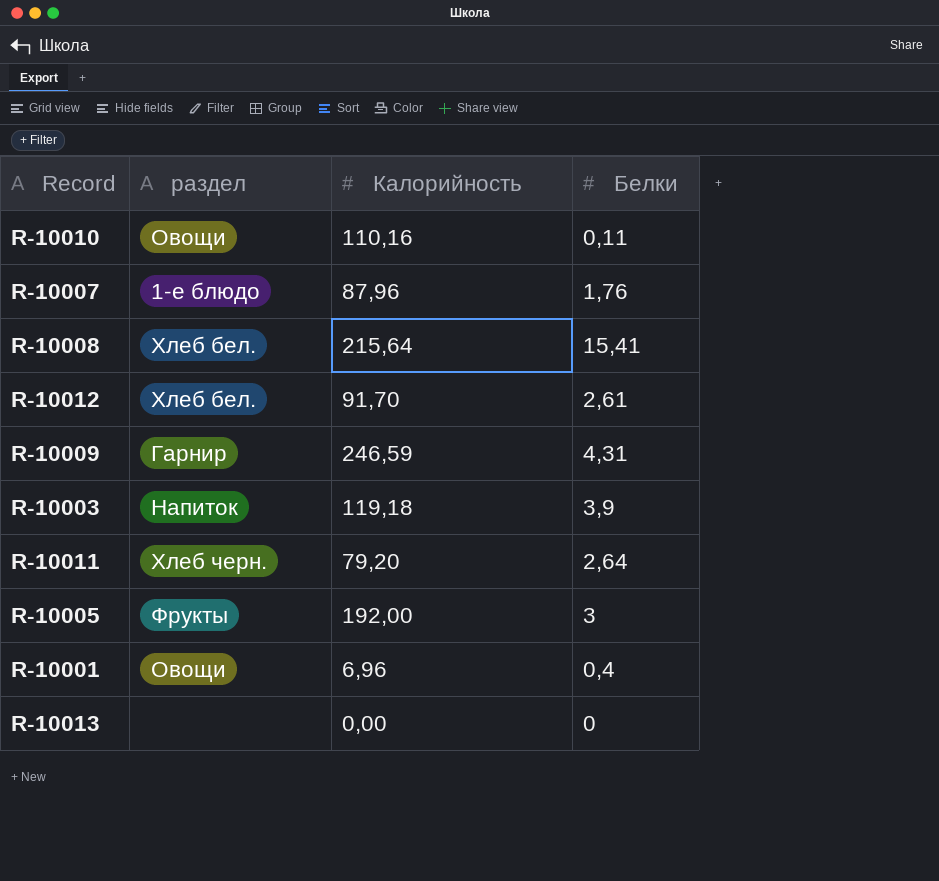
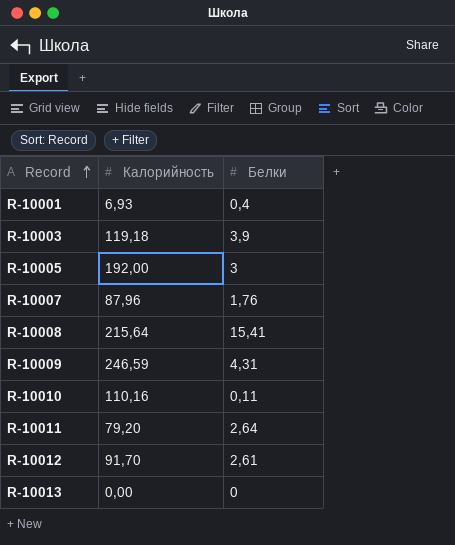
row order: none -> Record ascending
column раздел | position: 2 -> none
R-10001 | Калорийность: 6,96 -> 6,93

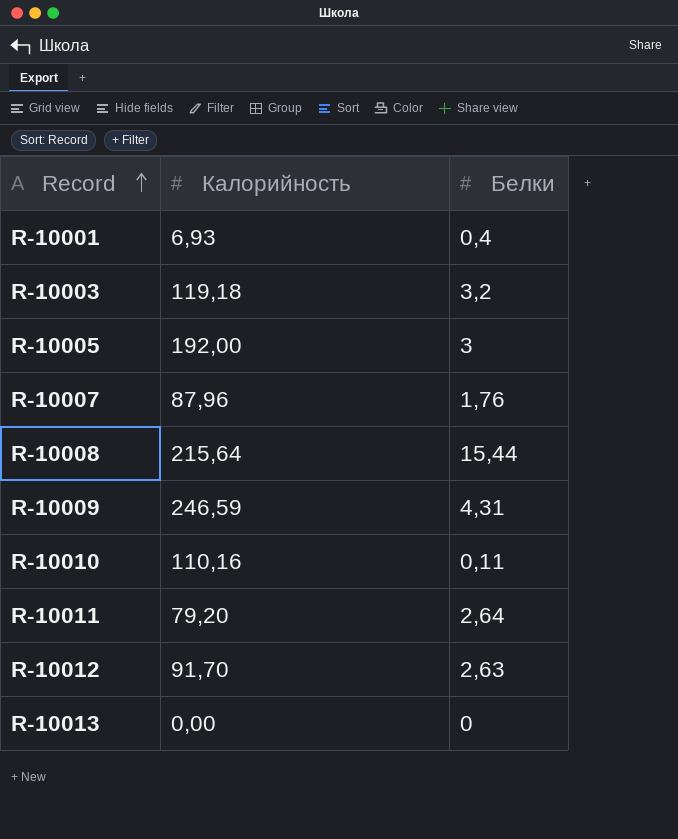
R-10003 | Белки: 3,9 -> 3,2
R-10008 | Белки: 15,41 -> 15,44
R-10012 | Белки: 2,61 -> 2,63

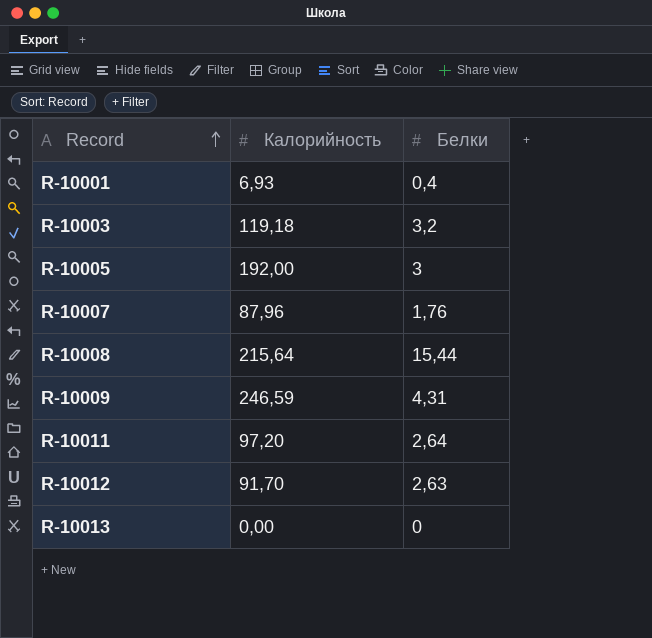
row R-10010: 110,16 | 0,11 -> none
R-10011 | Калорийность: 79,20 -> 97,20

